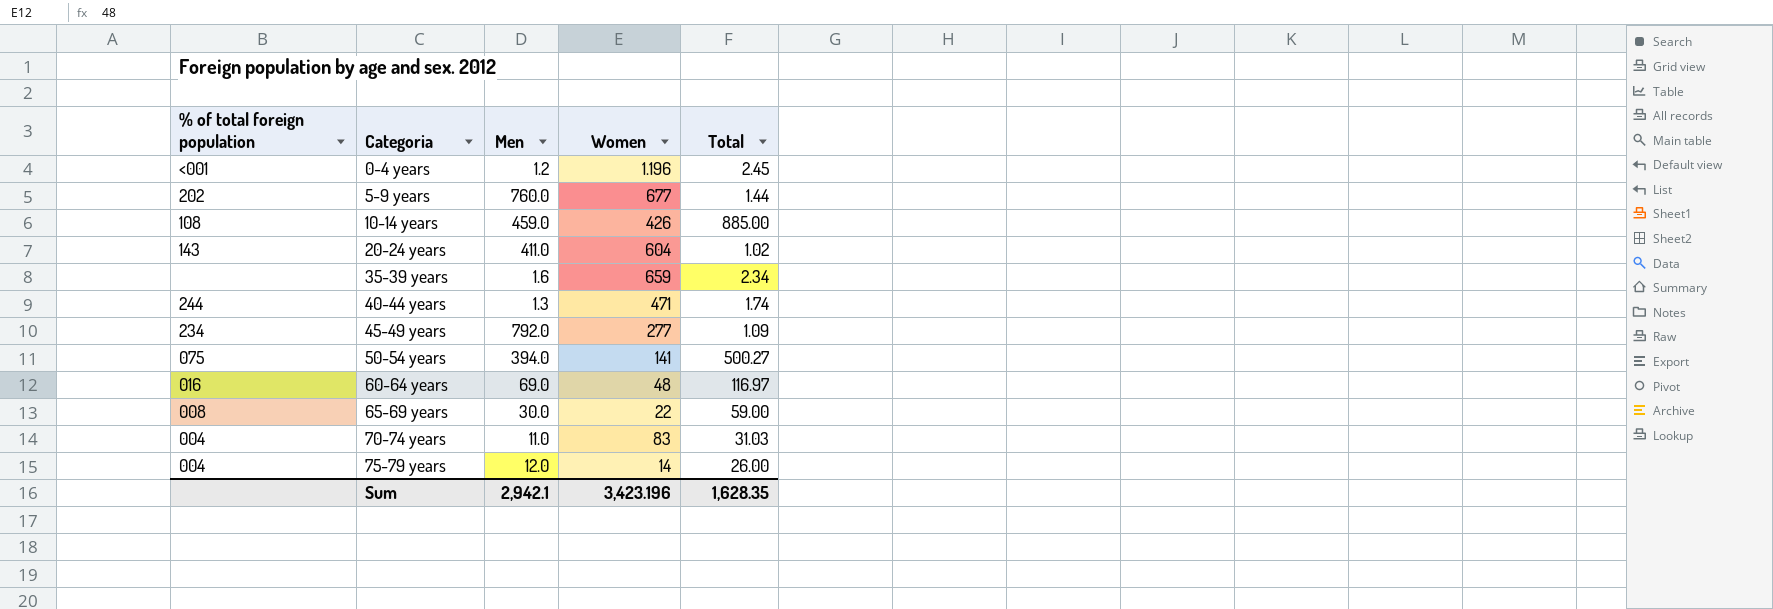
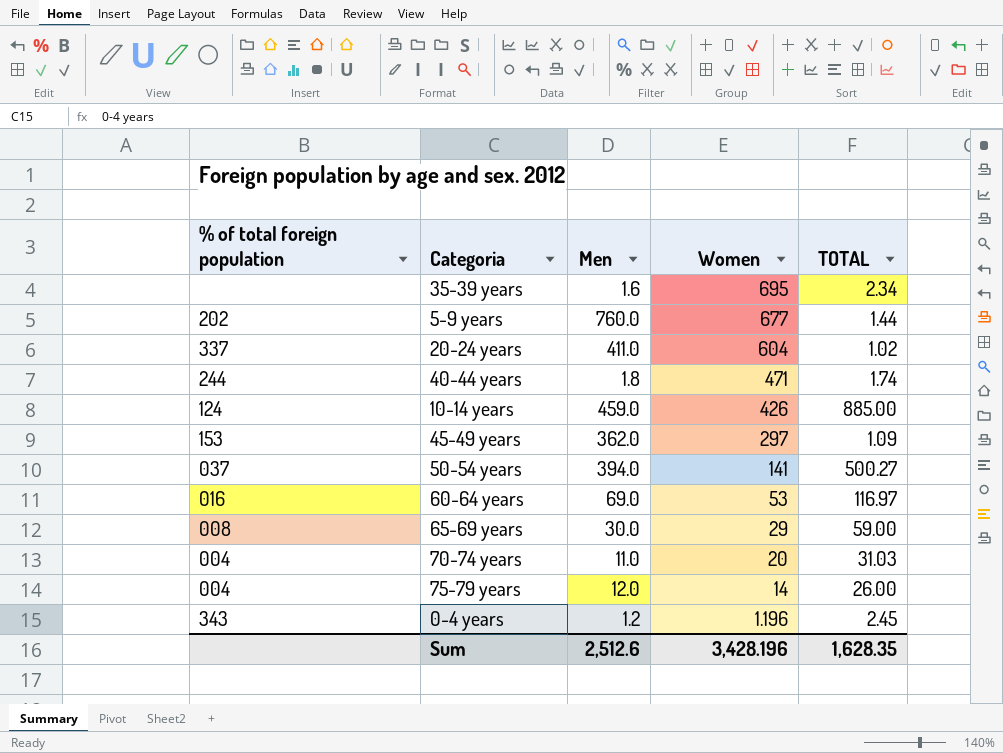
row order: Categoria ascending -> Women descending
column name: Total -> TOTAL
35-39 years | Women: 659 -> 695
20-24 years | % of total foreign population: 143 -> 337
40-44 years | Men: 1.3 -> 1.8
10-14 years | % of total foreign population: 108 -> 124
45-49 years | % of total foreign population: 234 -> 153
45-49 years | Men: 792.0 -> 362.0
45-49 years | Women: 277 -> 297
50-54 years | % of total foreign population: 075 -> 037
60-64 years | Women: 48 -> 53
65-69 years | Women: 22 -> 29
70-74 years | Women: 83 -> 20
0-4 years | % of total foreign population: <001 -> 343
Sum | Men: 2,942.1 -> 2,512.6
Sum | Women: 3,423.196 -> 3,428.196

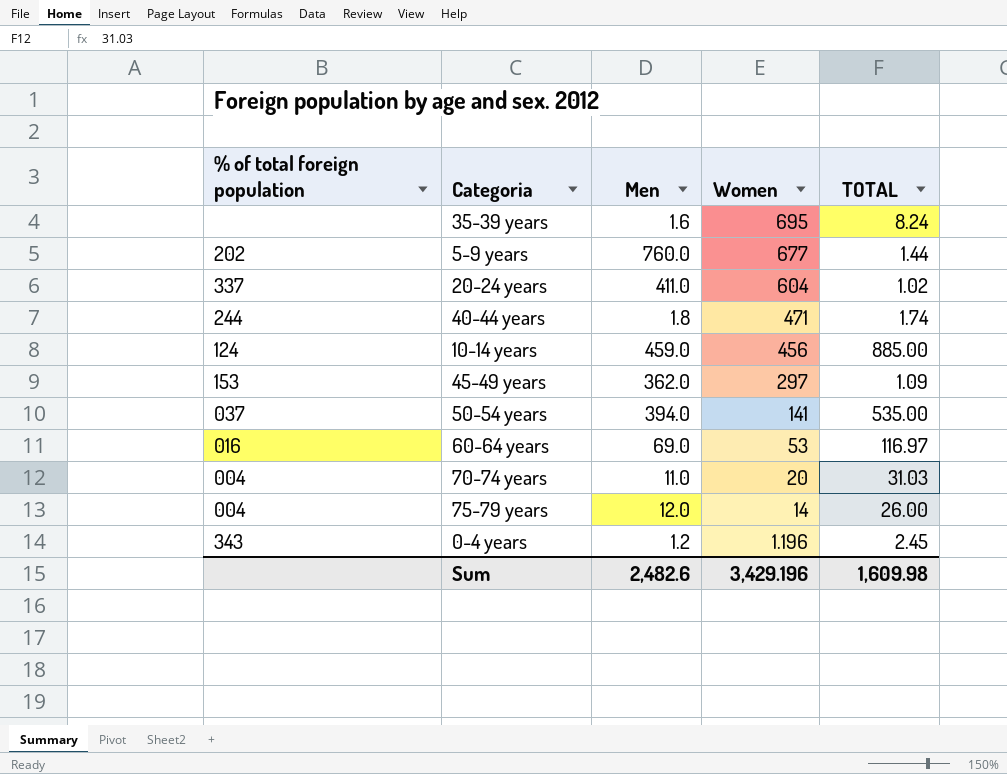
row 65-69 years: 008 | 30.0 | 29 | 59.00 -> none
35-39 years | TOTAL: 2.34 -> 8.24
10-14 years | Women: 426 -> 456
50-54 years | TOTAL: 500.27 -> 535.00
Sum | Men: 2,512.6 -> 2,482.6
Sum | Women: 3,428.196 -> 3,429.196
Sum | TOTAL: 1,628.35 -> 1,609.98

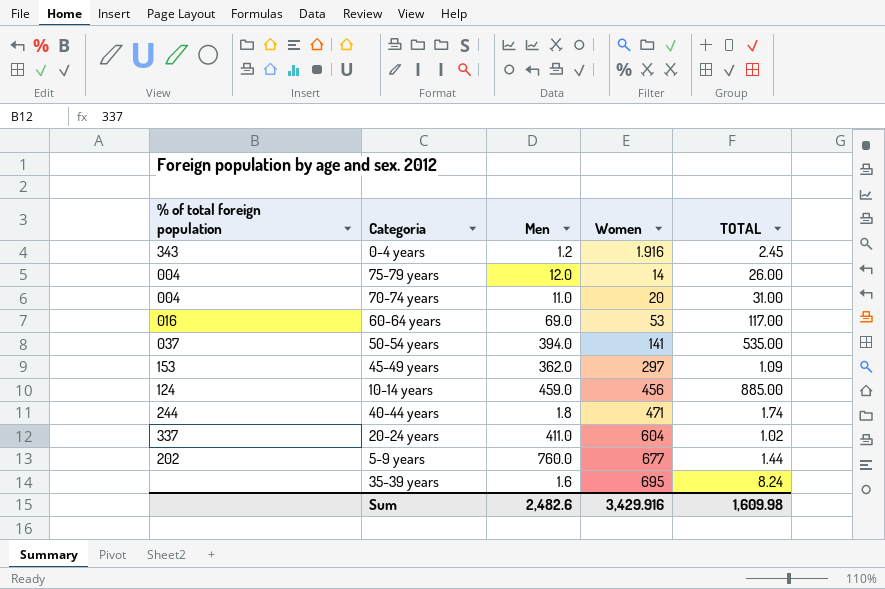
row order: Women descending -> Women ascending
0-4 years | Women: 1.196 -> 1.916
70-74 years | TOTAL: 31.03 -> 31.00
60-64 years | TOTAL: 116.97 -> 117.00
Sum | Women: 3,429.196 -> 3,429.916

